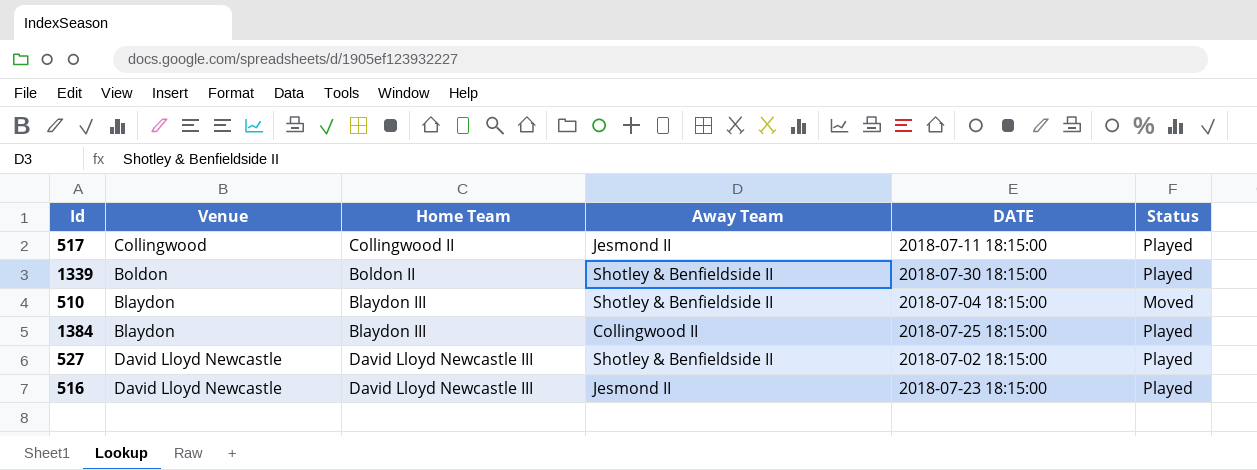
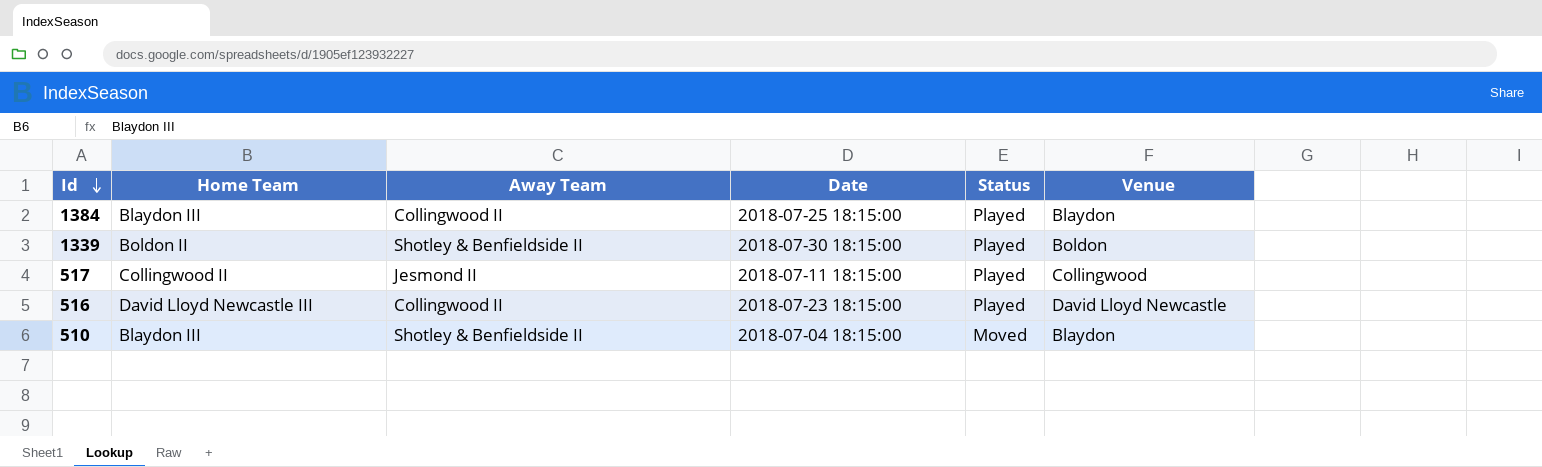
row order: none -> Id descending
column name: DATE -> Date
column Venue | position: 2 -> 6
row 527: David Lloyd Newcastle | David Lloyd Newcastle III | Shotley & Benfieldside II | 2018-07-02 18:15:00 | Played -> none
516 | Away Team: Jesmond II -> Collingwood II

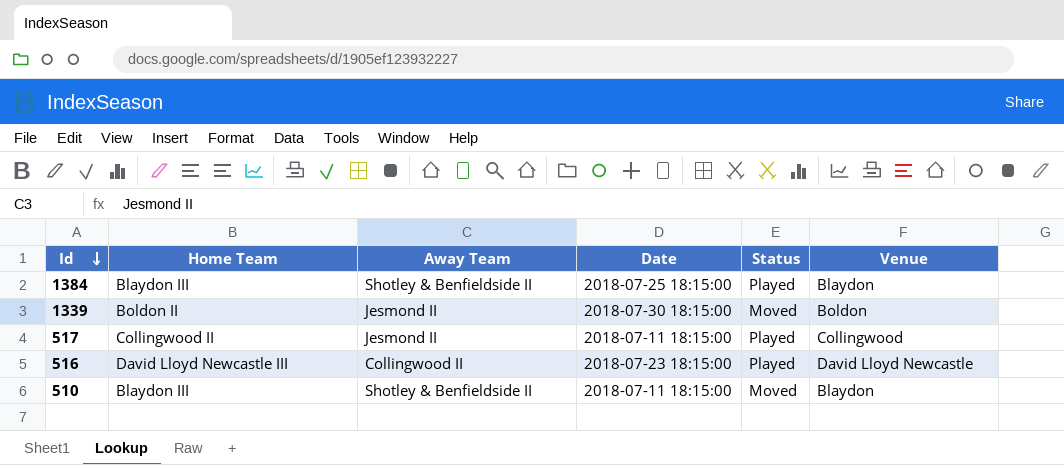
1384 | Away Team: Collingwood II -> Shotley & Benfieldside II
1339 | Away Team: Shotley & Benfieldside II -> Jesmond II
1339 | Status: Played -> Moved
510 | Date: 2018-07-04 18:15:00 -> 2018-07-11 18:15:00

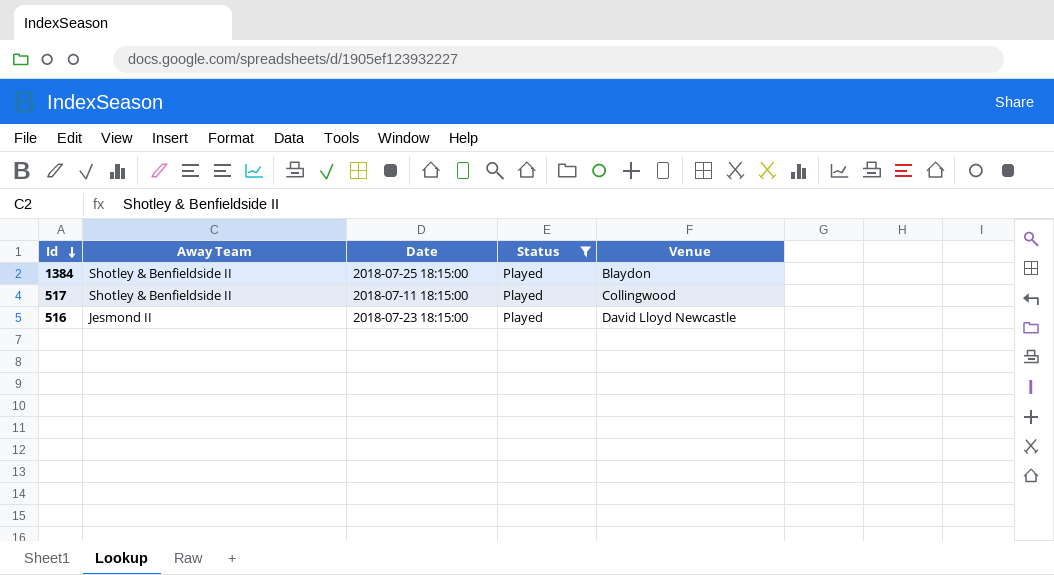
filter: none -> Status = Played
column Home Team | position: 2 -> none
517 | Away Team: Jesmond II -> Shotley & Benfieldside II
516 | Away Team: Collingwood II -> Jesmond II

